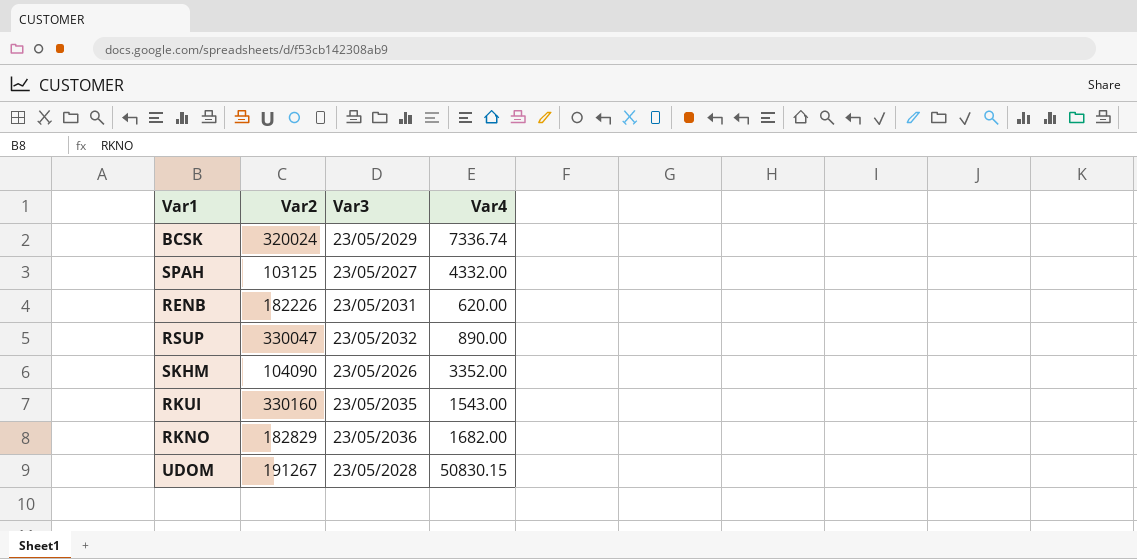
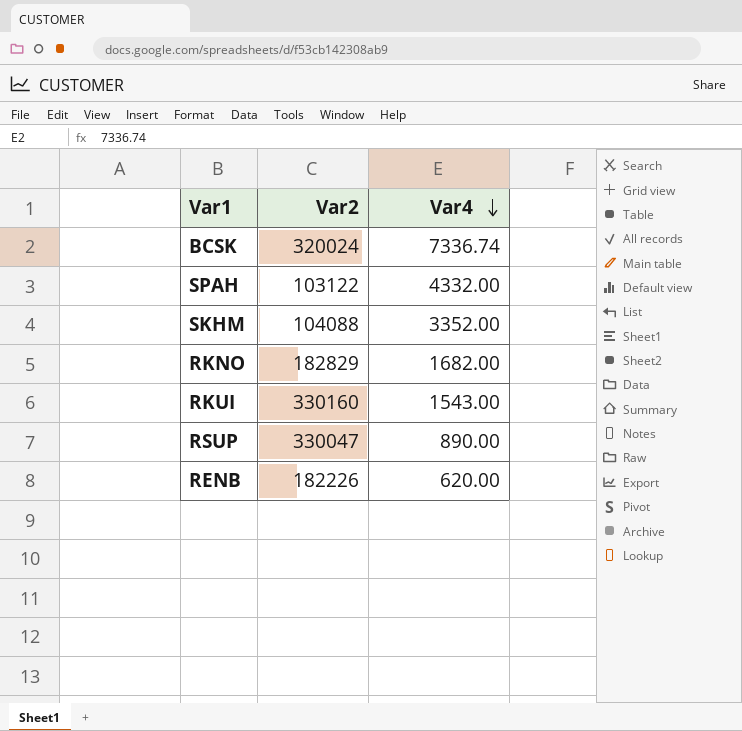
row order: none -> Var4 descending
column Var3 | position: 3 -> none
row UDOM: 191267 | 23/05/2028 | 50830.15 -> none
SPAH | Var2: 103125 -> 103122
SKHM | Var2: 104090 -> 104088

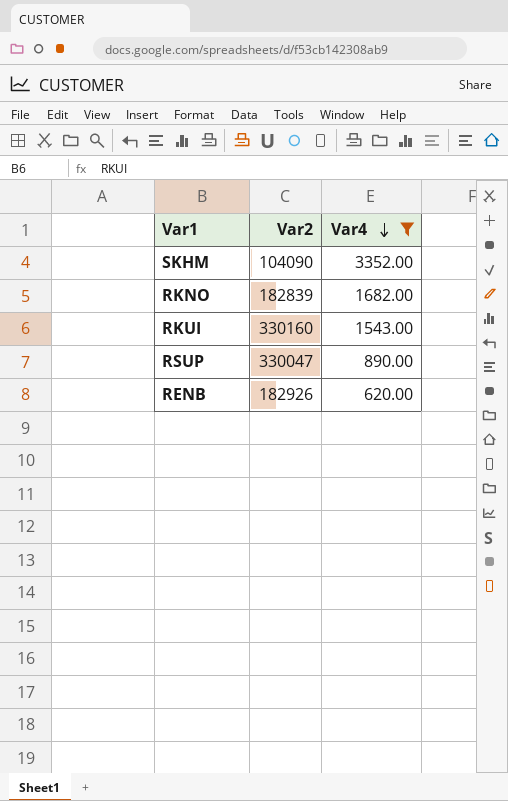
filter: none -> Var4 <= 3352.00
SKHM | Var2: 104088 -> 104090
RKNO | Var2: 182829 -> 182839
RENB | Var2: 182226 -> 182926

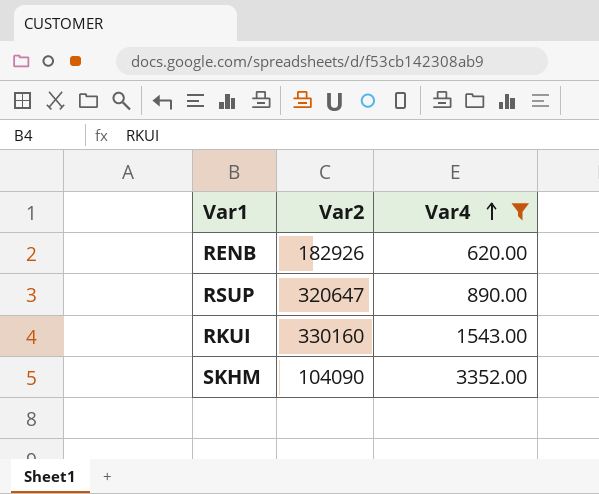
row order: Var4 descending -> Var4 ascending
row RKNO: 182839 | 1682.00 -> none
RSUP | Var2: 330047 -> 320647

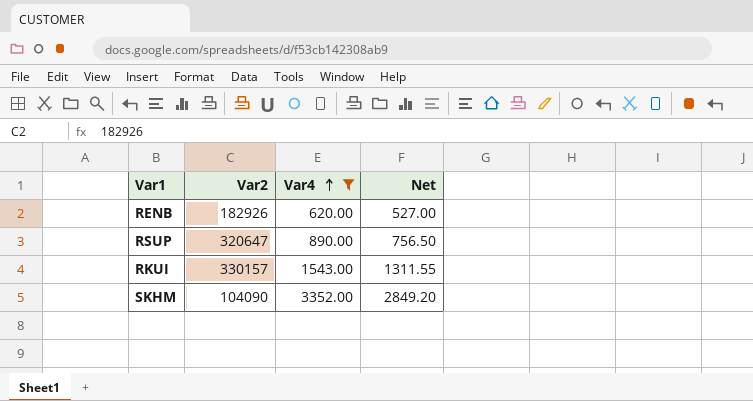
column Net | formula: none -> [Var4] * 0.85
RKUI | Var2: 330160 -> 330157

